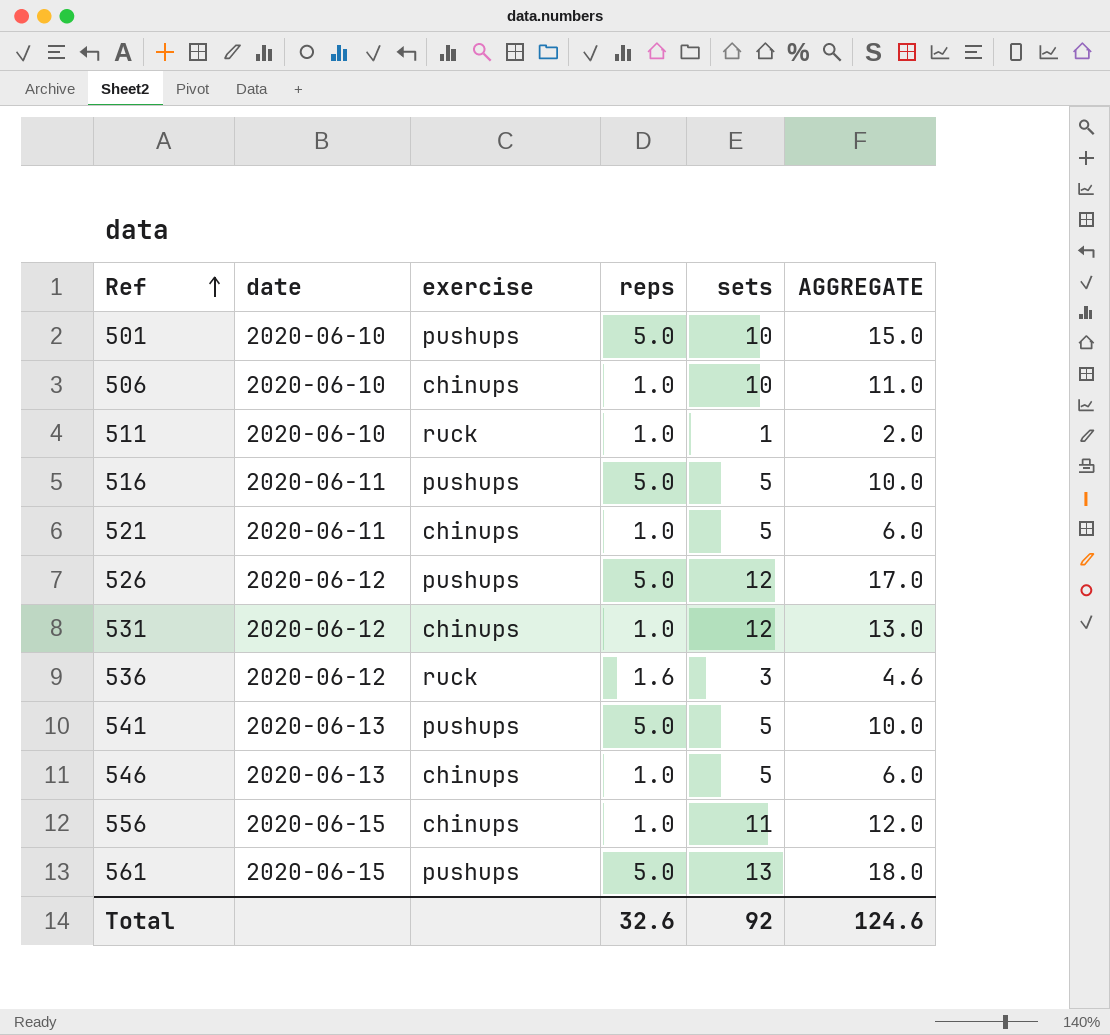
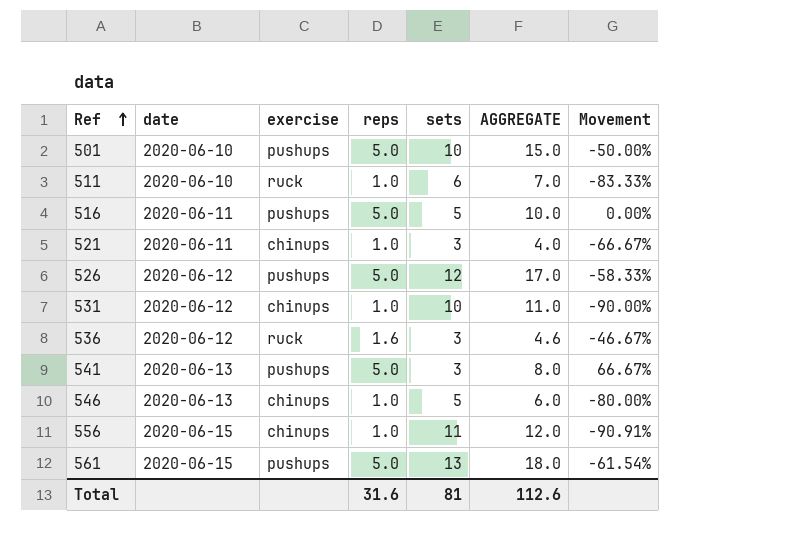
column Movement | formula: none -> ([reps] - [sets]) / [sets]
row 506: 2020-06-10 | chinups | 1.0 | 10 | 11.0 -> none
511 | sets: 1 -> 6
511 | AGGREGATE: 2.0 -> 7.0
521 | sets: 5 -> 3
521 | AGGREGATE: 6.0 -> 4.0
531 | sets: 12 -> 10
531 | AGGREGATE: 13.0 -> 11.0
541 | sets: 5 -> 3
541 | AGGREGATE: 10.0 -> 8.0
Total | reps: 32.6 -> 31.6
Total | sets: 92 -> 81
Total | AGGREGATE: 124.6 -> 112.6

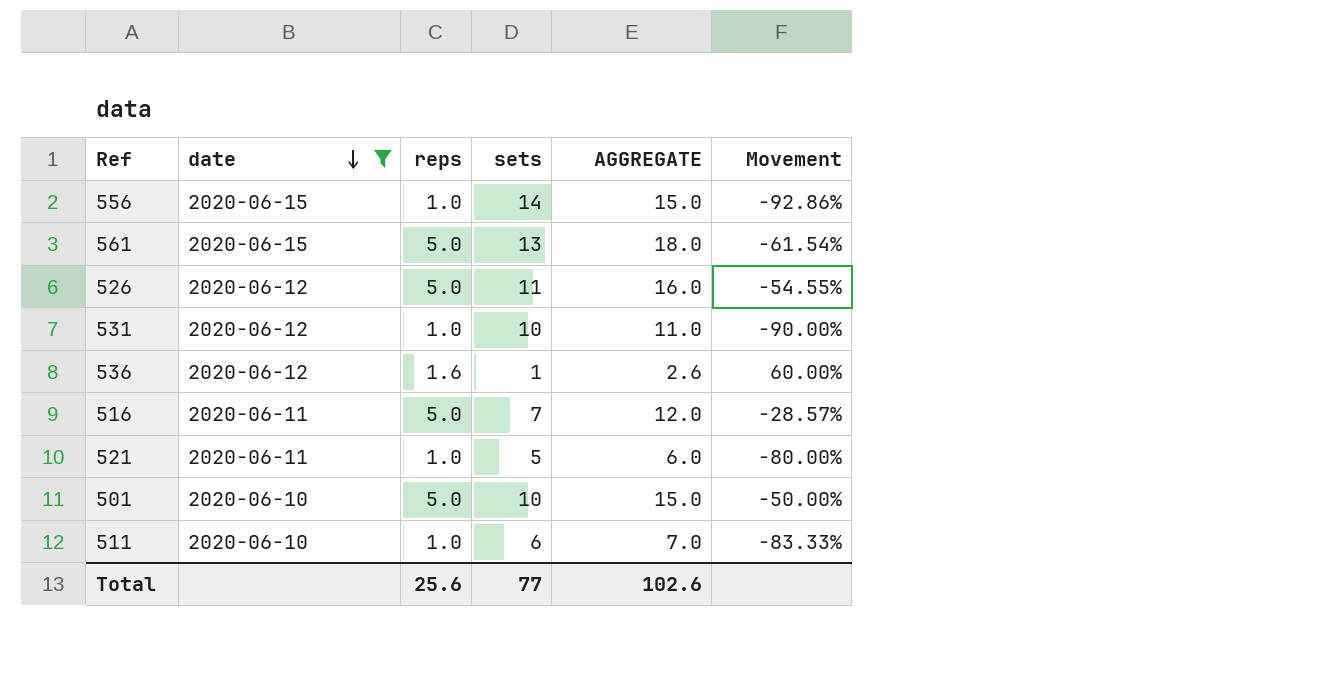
filter: none -> date != 2020-06-13
row order: Ref ascending -> date descending
column exercise | position: 3 -> none
556 | sets: 11 -> 14
556 | AGGREGATE: 12.0 -> 15.0
556 | Movement: -90.91% -> -92.86%
526 | sets: 12 -> 11
526 | AGGREGATE: 17.0 -> 16.0
526 | Movement: -58.33% -> -54.55%
536 | sets: 3 -> 1
536 | AGGREGATE: 4.6 -> 2.6
536 | Movement: -46.67% -> 60.00%
516 | sets: 5 -> 7
516 | AGGREGATE: 10.0 -> 12.0
516 | Movement: 0.00% -> -28.57%
521 | sets: 3 -> 5
521 | AGGREGATE: 4.0 -> 6.0
521 | Movement: -66.67% -> -80.00%
Total | reps: 31.6 -> 25.6
Total | sets: 81 -> 77
Total | AGGREGATE: 112.6 -> 102.6

